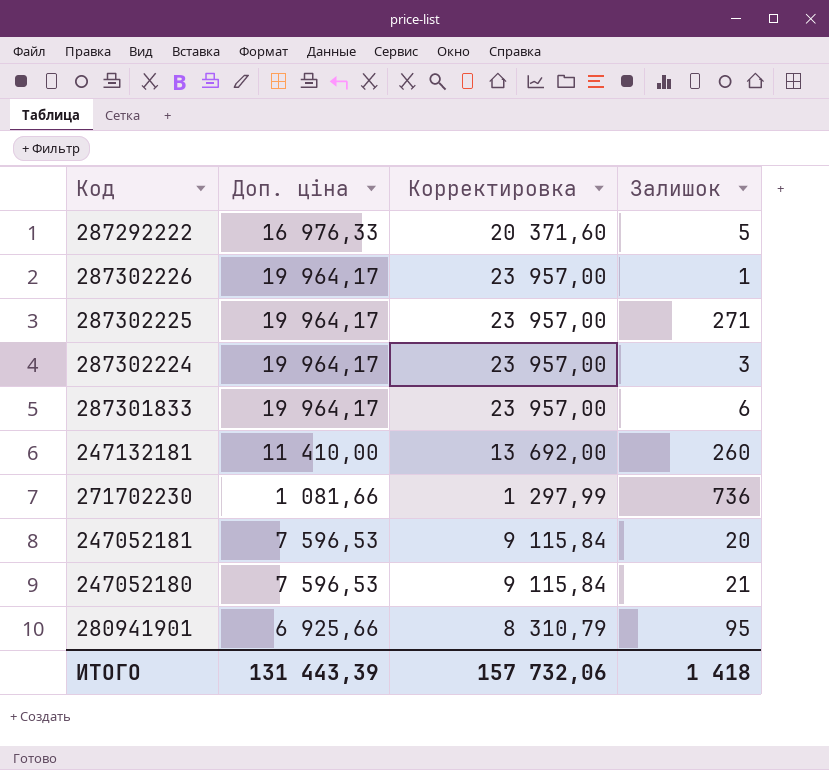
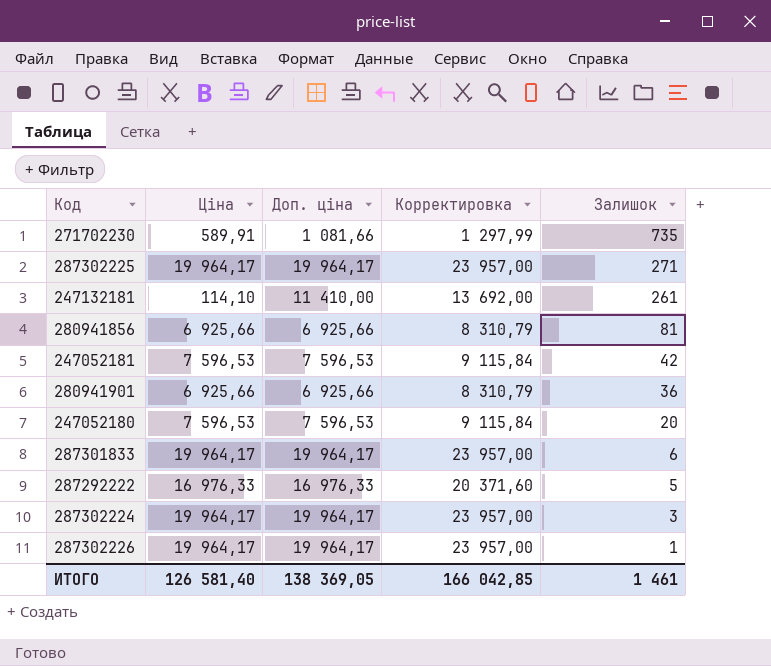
row order: none -> Залишок descending
column Ціна | position: none -> 2
271702230 | Залишок: 736 -> 735
247132181 | Залишок: 260 -> 261
row 280941856: none -> 6 925,66 | 6 925,66 | 8 310,79 | 81
247052181 | Залишок: 20 -> 42
280941901 | Залишок: 95 -> 36
247052180 | Залишок: 21 -> 20
ИТОГО | Доп. ціна: 131 443,39 -> 138 369,05
ИТОГО | Корректировка: 157 732,06 -> 166 042,85
ИТОГО | Залишок: 1 418 -> 1 461

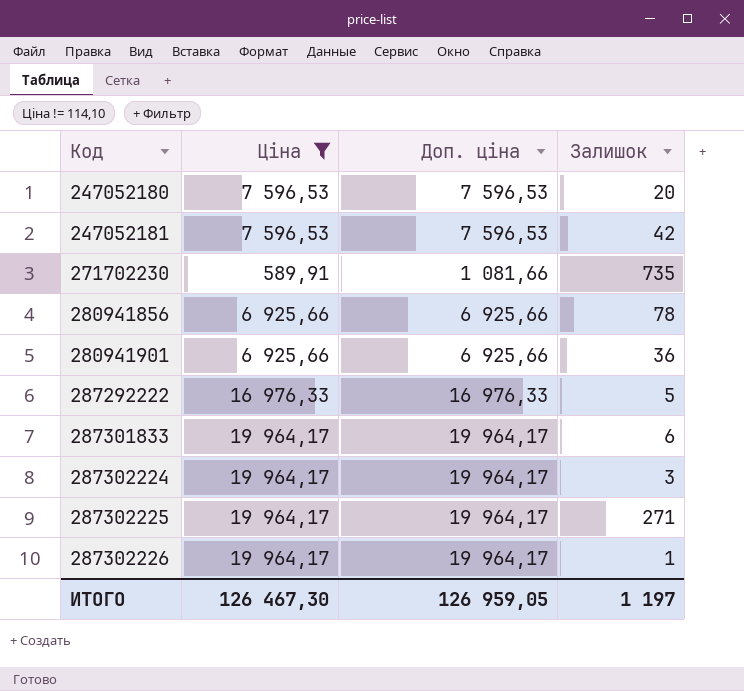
filter: none -> Ціна != 114,10
row order: Залишок descending -> Код ascending
column Корректировка | formula: [Доп. ціна] * 1,2 -> none
280941856 | Залишок: 81 -> 78
ИТОГО | Ціна: 126 581,40 -> 126 467,30
ИТОГО | Доп. ціна: 138 369,05 -> 126 959,05
ИТОГО | Залишок: 1 461 -> 1 197

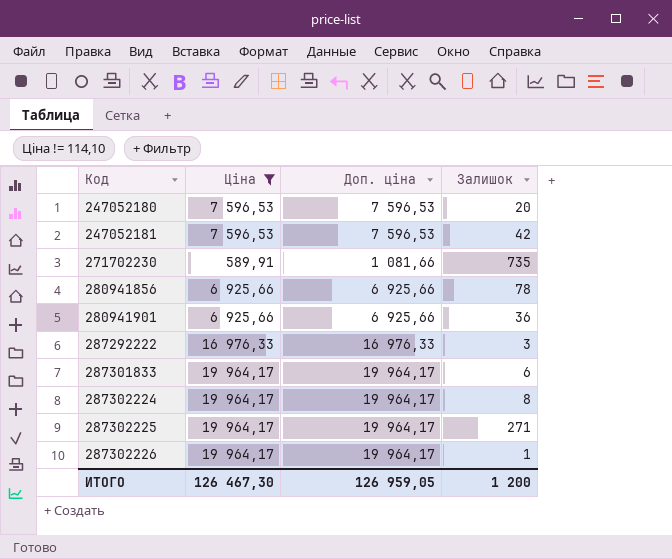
287292222 | Залишок: 5 -> 3
287302224 | Залишок: 3 -> 8
ИТОГО | Залишок: 1 197 -> 1 200

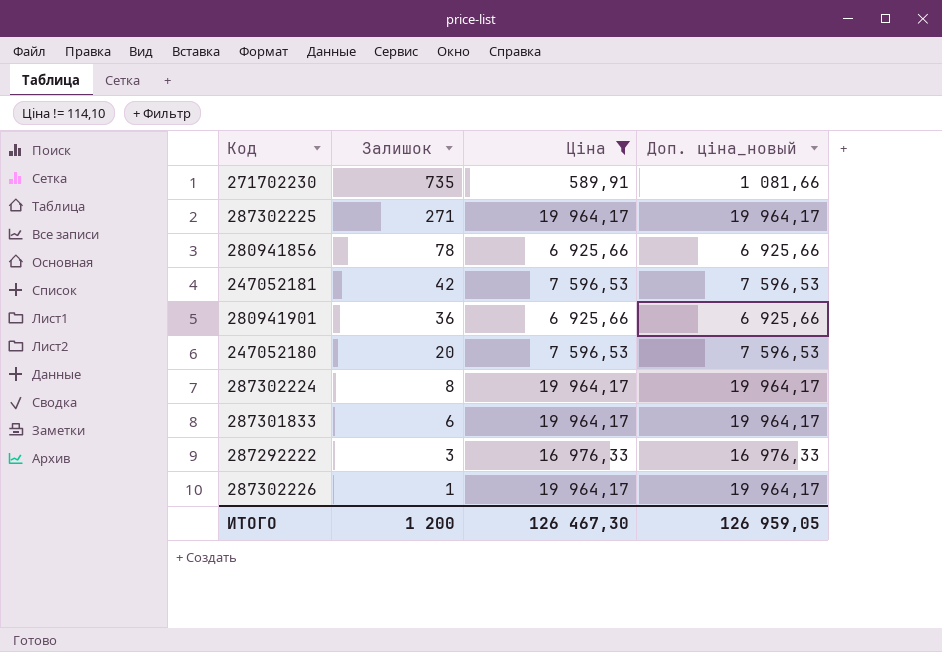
row order: Код ascending -> Залишок descending
column Залишок | position: 4 -> 2
column name: Доп. ціна -> Доп. ціна_новый

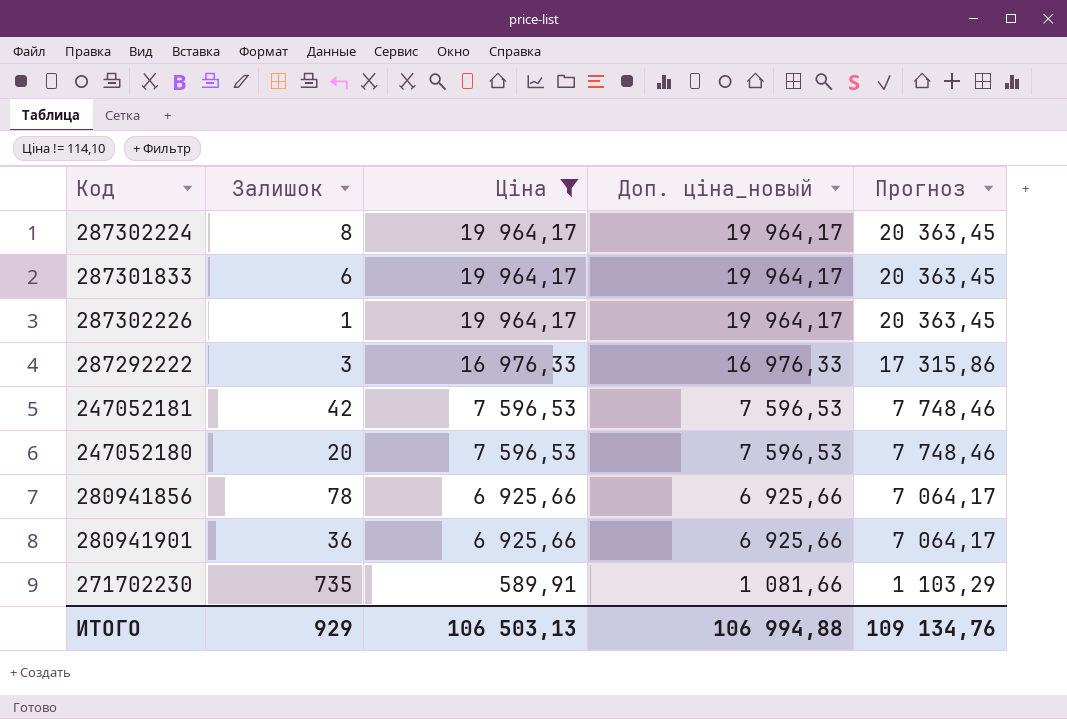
row order: Залишок descending -> Ціна descending
column Прогноз | formula: none -> [Доп. ціна_новый] * 1,02
row 287302225: 271 | 19 964,17 | 19 964,17 -> none
ИТОГО | Залишок: 1 200 -> 929
ИТОГО | Ціна: 126 467,30 -> 106 503,13
ИТОГО | Доп. ціна_новый: 126 959,05 -> 106 994,88

